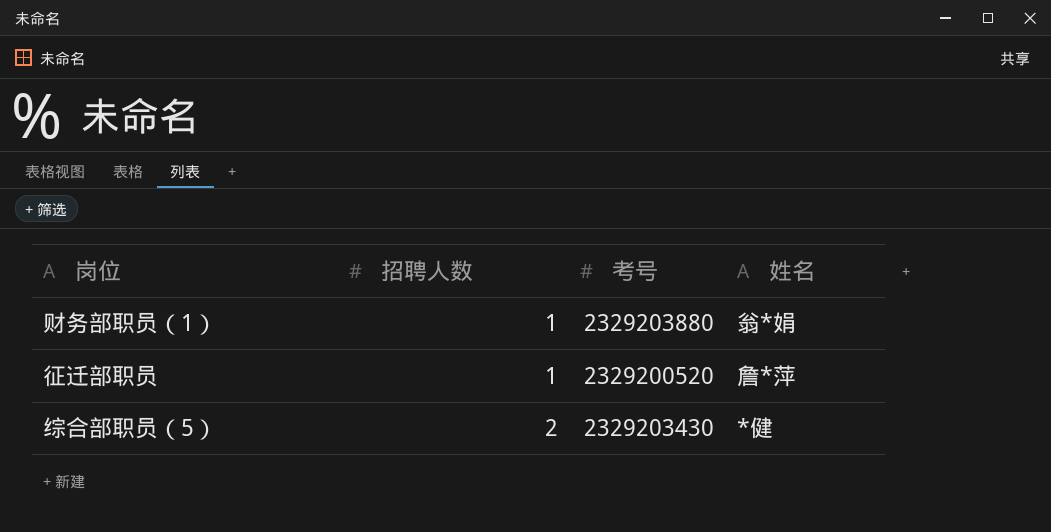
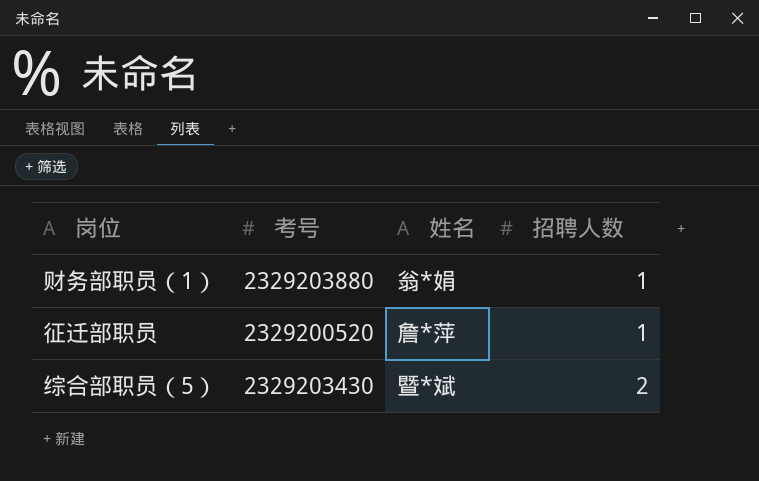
column 招聘人数 | position: 2 -> 4
综合部职员（5） | 姓名: *健 -> 暨*斌

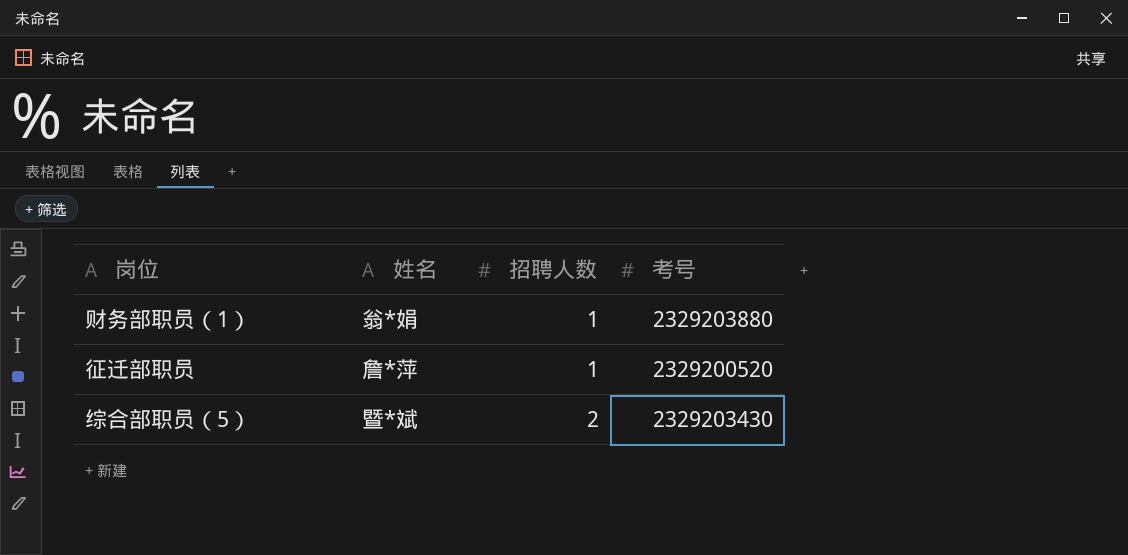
column 考号 | position: 2 -> 4

